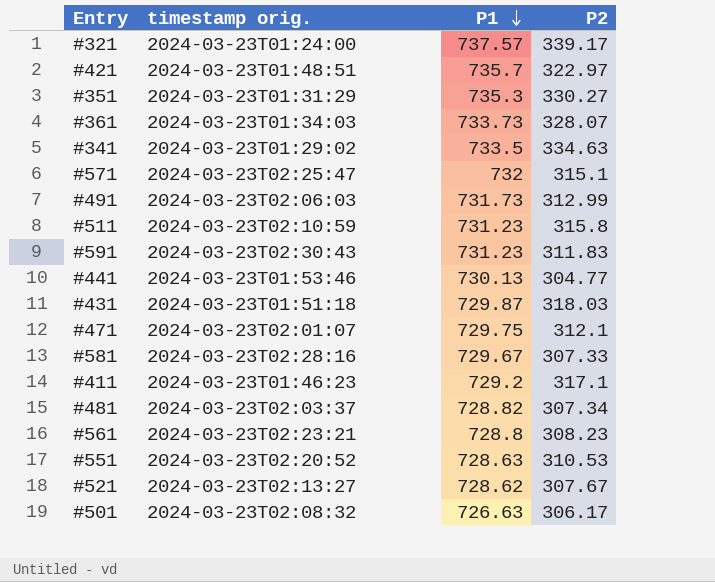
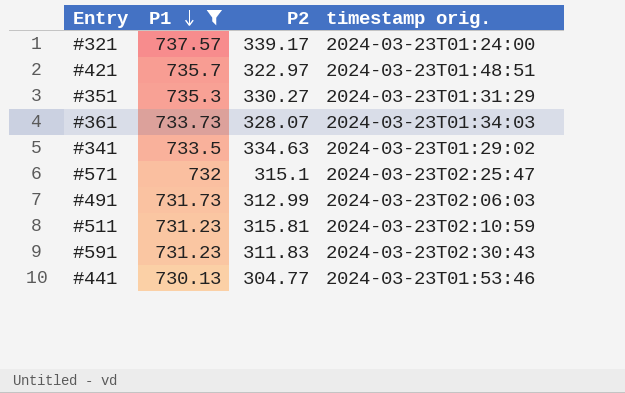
filter: none -> P1 >= 730.13
column timestamp orig. | position: 2 -> 4
#511 | P2: 315.8 -> 315.81

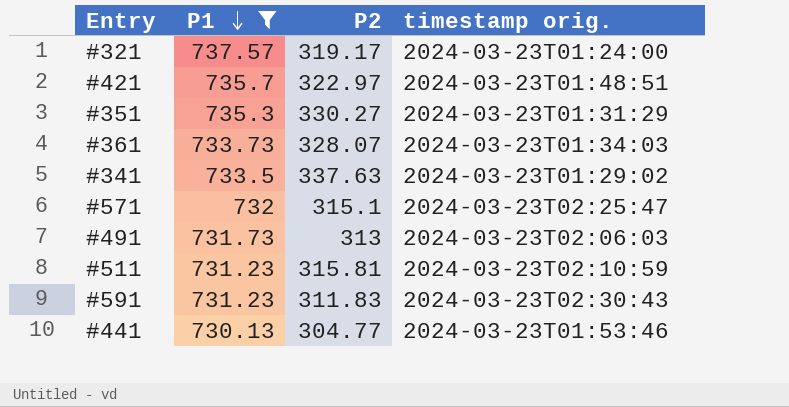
#321 | P2: 339.17 -> 319.17
#341 | P2: 334.63 -> 337.63
#491 | P2: 312.99 -> 313

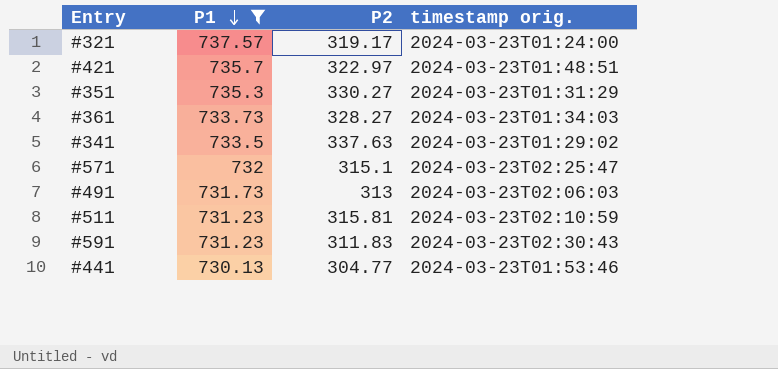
#361 | P2: 328.07 -> 328.27

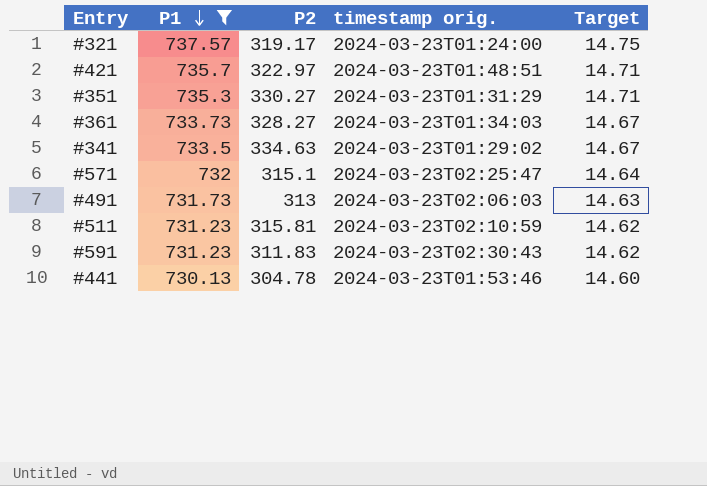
column Target | formula: none -> [P1] * 0.02
#341 | P2: 337.63 -> 334.63
#441 | P2: 304.77 -> 304.78

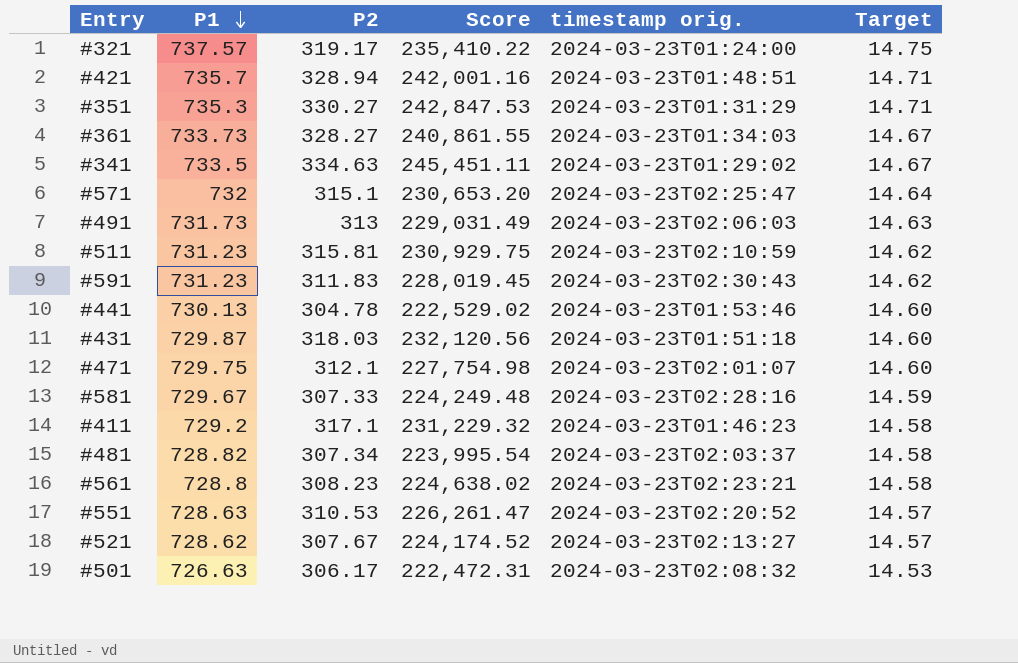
filter: P1 >= 730.13 -> none
column Score | formula: none -> [P1] * [P2]
#421 | P2: 322.97 -> 328.94

